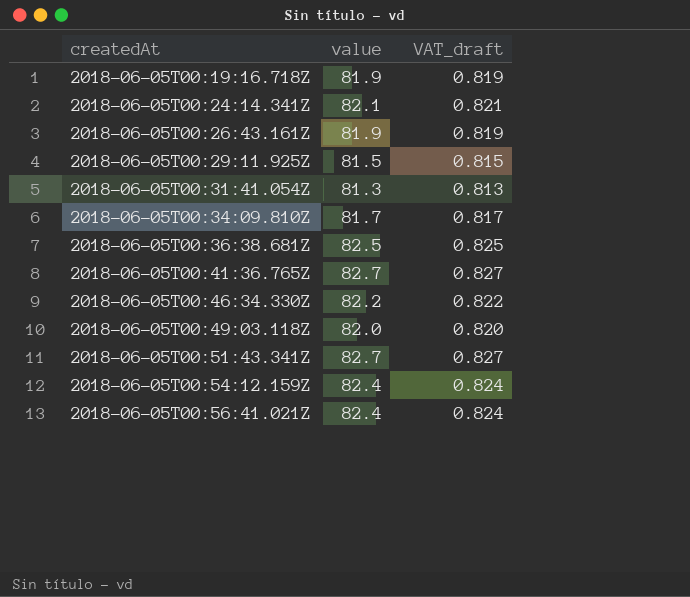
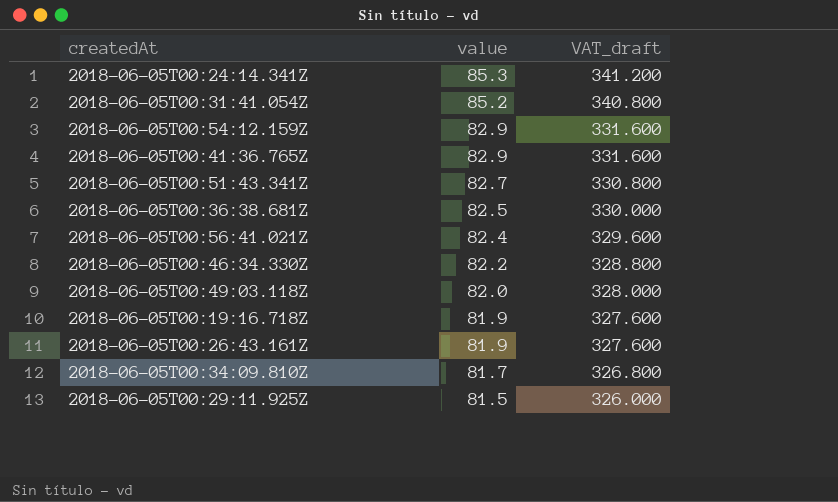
row order: createdAt ascending -> value descending
column VAT_draft | formula: [value] * 0.01 -> [value] * 4
2018-06-05T00:24:14.341Z | value: 82.1 -> 85.3
2018-06-05T00:31:41.054Z | value: 81.3 -> 85.2
2018-06-05T00:54:12.159Z | value: 82.4 -> 82.9
2018-06-05T00:41:36.765Z | value: 82.7 -> 82.9

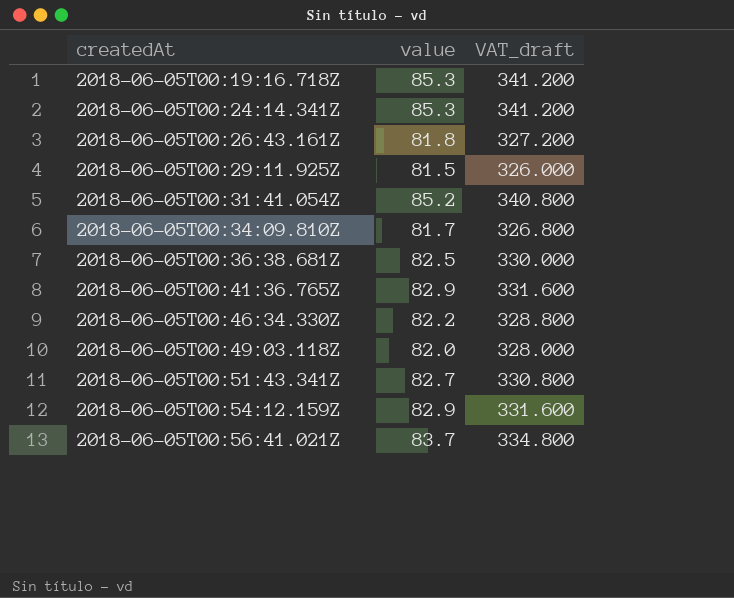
row order: value descending -> createdAt ascending
2018-06-05T00:19:16.718Z | value: 81.9 -> 85.3
2018-06-05T00:19:16.718Z | VAT_draft: 327.600 -> 341.200
2018-06-05T00:26:43.161Z | value: 81.9 -> 81.8
2018-06-05T00:26:43.161Z | VAT_draft: 327.600 -> 327.200
2018-06-05T00:56:41.021Z | value: 82.4 -> 83.7
2018-06-05T00:56:41.021Z | VAT_draft: 329.600 -> 334.800

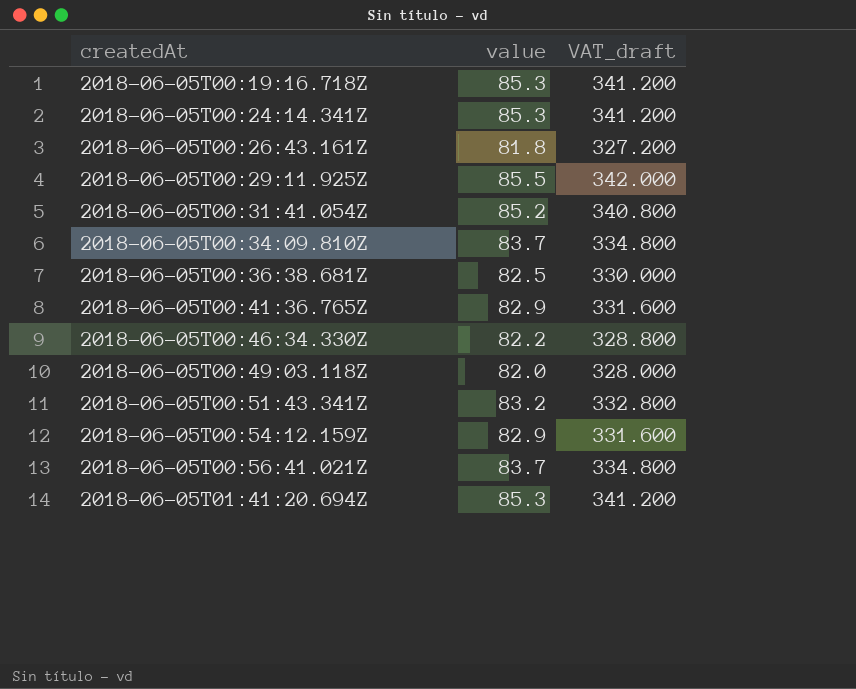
2018-06-05T00:29:11.925Z | value: 81.5 -> 85.5
2018-06-05T00:29:11.925Z | VAT_draft: 326.000 -> 342.000
2018-06-05T00:34:09.810Z | value: 81.7 -> 83.7
2018-06-05T00:34:09.810Z | VAT_draft: 326.800 -> 334.800
2018-06-05T00:51:43.341Z | value: 82.7 -> 83.2
2018-06-05T00:51:43.341Z | VAT_draft: 330.800 -> 332.800
row 2018-06-05T01:41:20.694Z: none -> 85.3 | 341.200

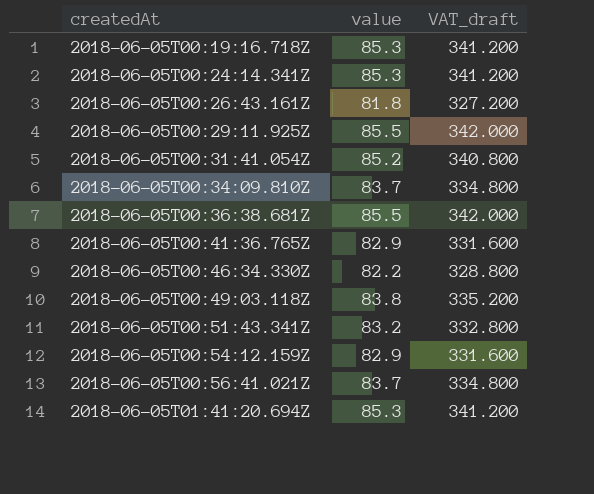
2018-06-05T00:36:38.681Z | value: 82.5 -> 85.5
2018-06-05T00:36:38.681Z | VAT_draft: 330.000 -> 342.000
2018-06-05T00:49:03.118Z | value: 82.0 -> 83.8
2018-06-05T00:49:03.118Z | VAT_draft: 328.000 -> 335.200

